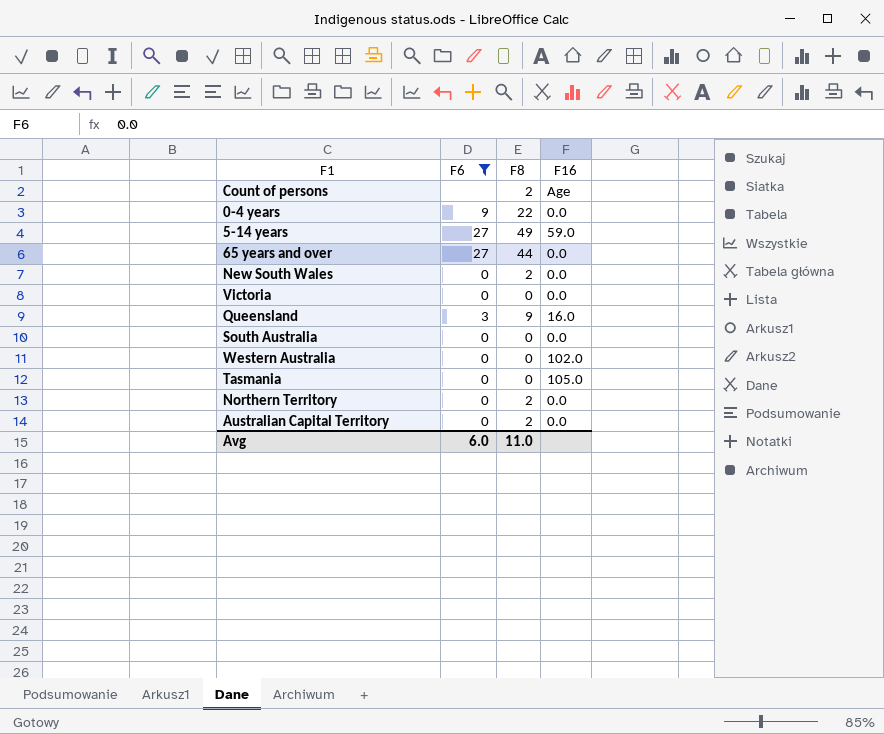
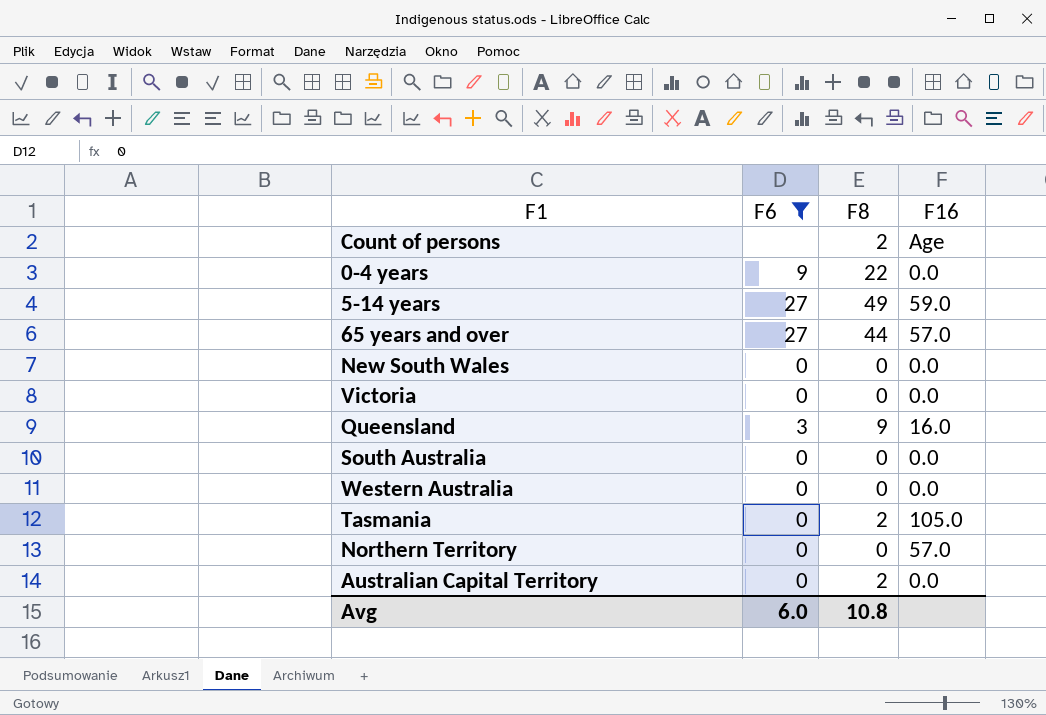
65 years and over | F16: 0.0 -> 57.0
New South Wales | F8: 2 -> 0
Western Australia | F16: 102.0 -> 0.0
Tasmania | F8: 0 -> 2
Northern Territory | F8: 2 -> 0
Northern Territory | F16: 0.0 -> 57.0
Avg | F8: 11.0 -> 10.8

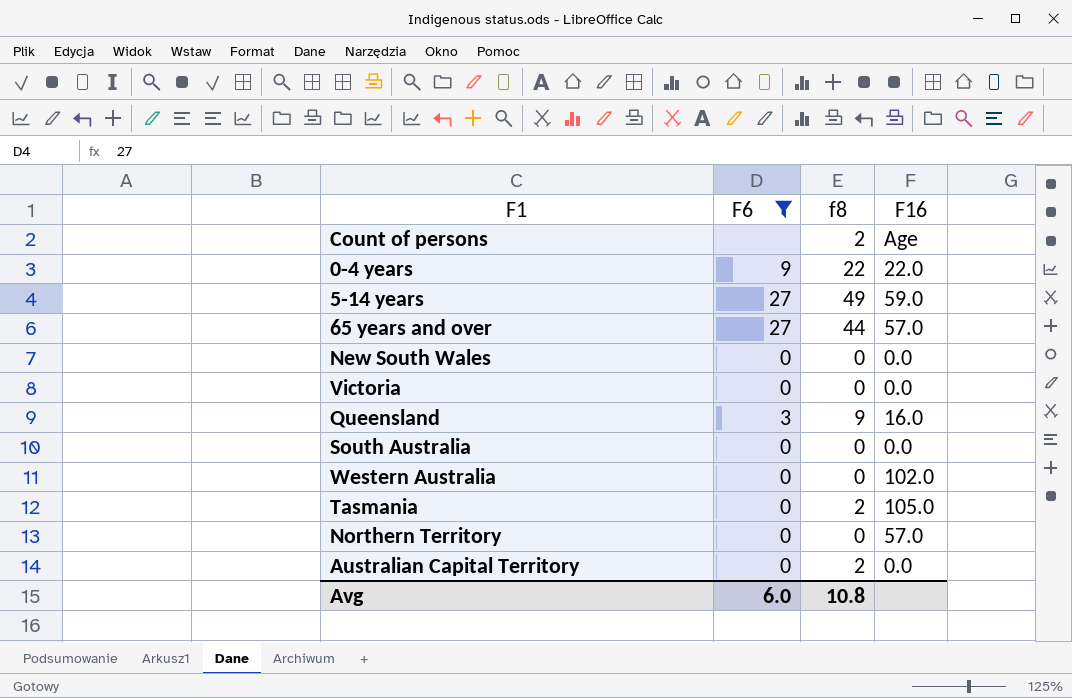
column name: F8 -> f8
0-4 years | F16: 0.0 -> 22.0
Western Australia | F16: 0.0 -> 102.0

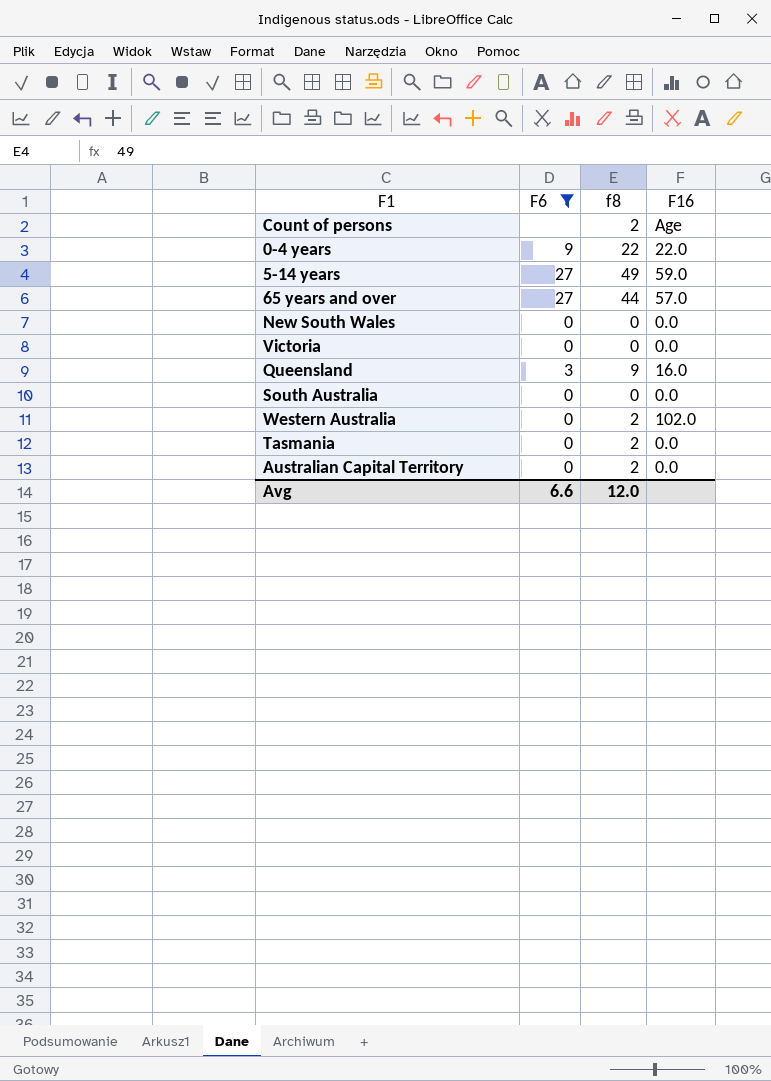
row Northern Territory: 0 | 0 | 57.0 -> none
Western Australia | f8: 0 -> 2
Tasmania | F16: 105.0 -> 0.0
Avg | F6: 6.0 -> 6.6
Avg | f8: 10.8 -> 12.0

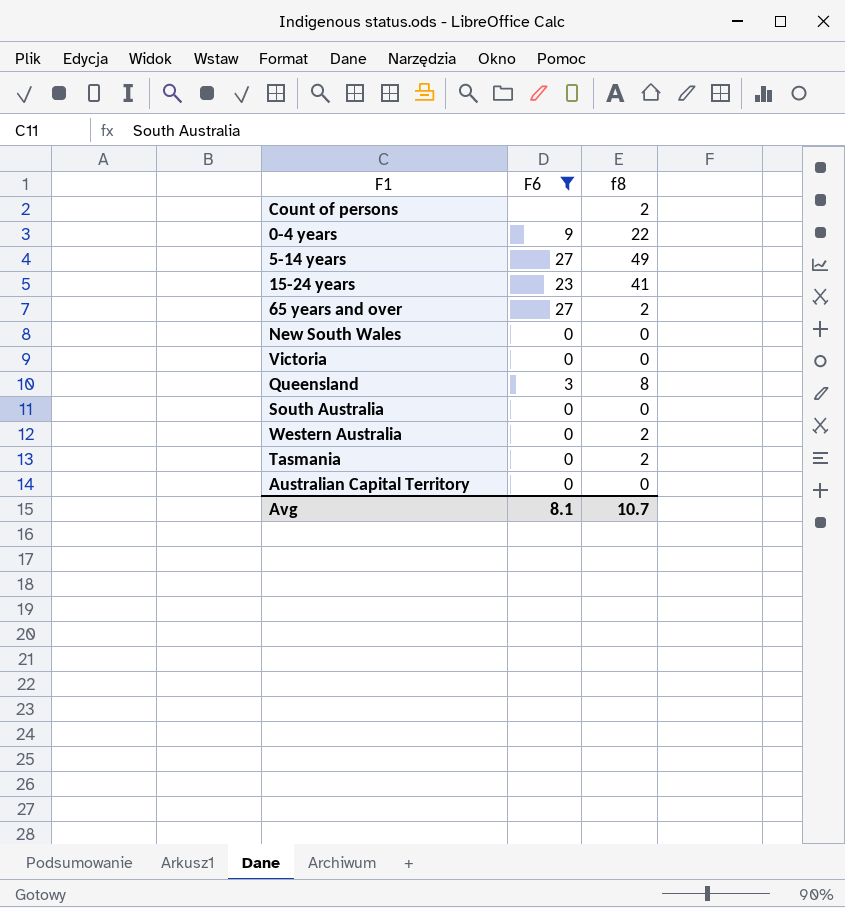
column F16 | position: 4 -> none
row 15-24 years: none -> 23 | 41
65 years and over | f8: 44 -> 2
Queensland | f8: 9 -> 8
Australian Capital Territory | f8: 2 -> 0
Avg | F6: 6.6 -> 8.1
Avg | f8: 12.0 -> 10.7

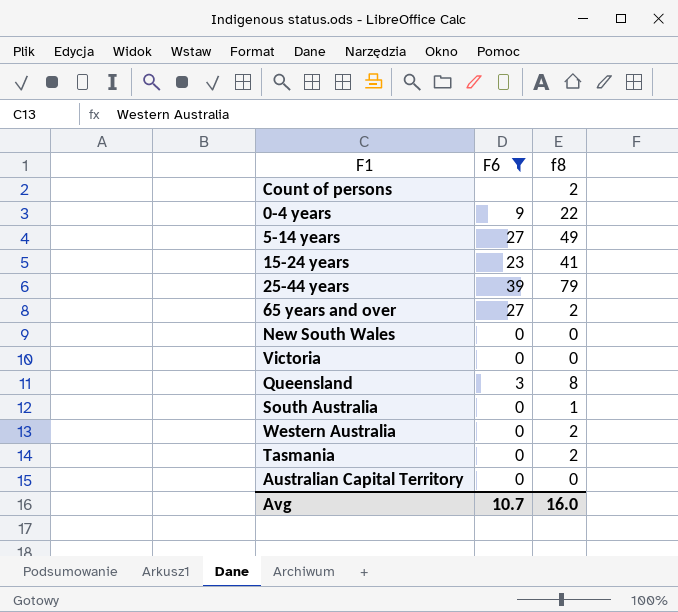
row 25-44 years: none -> 39 | 79
South Australia | f8: 0 -> 1
Avg | F6: 8.1 -> 10.7
Avg | f8: 10.7 -> 16.0

